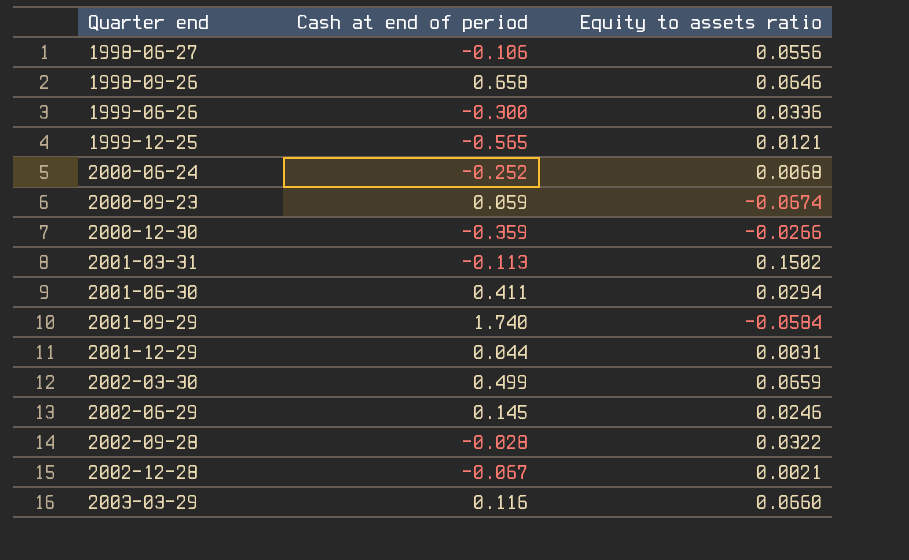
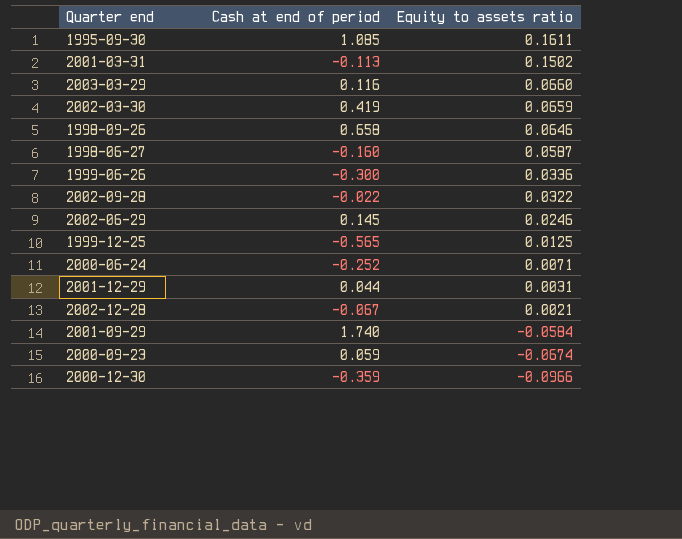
row order: Quarter end ascending -> Equity to assets ratio descending
row 2001-06-30: 0.411 | 0.0294 -> none
row 1995-09-30: none -> 1.085 | 0.1611
2002-03-30 | Cash at end of period: 0.499 -> 0.419
1998-06-27 | Cash at end of period: -0.106 -> -0.160
1998-06-27 | Equity to assets ratio: 0.0556 -> 0.0587
2002-09-28 | Cash at end of period: -0.028 -> -0.022
1999-12-25 | Equity to assets ratio: 0.0121 -> 0.0125
2000-06-24 | Equity to assets ratio: 0.0068 -> 0.0071
2000-12-30 | Equity to assets ratio: -0.0266 -> -0.0966

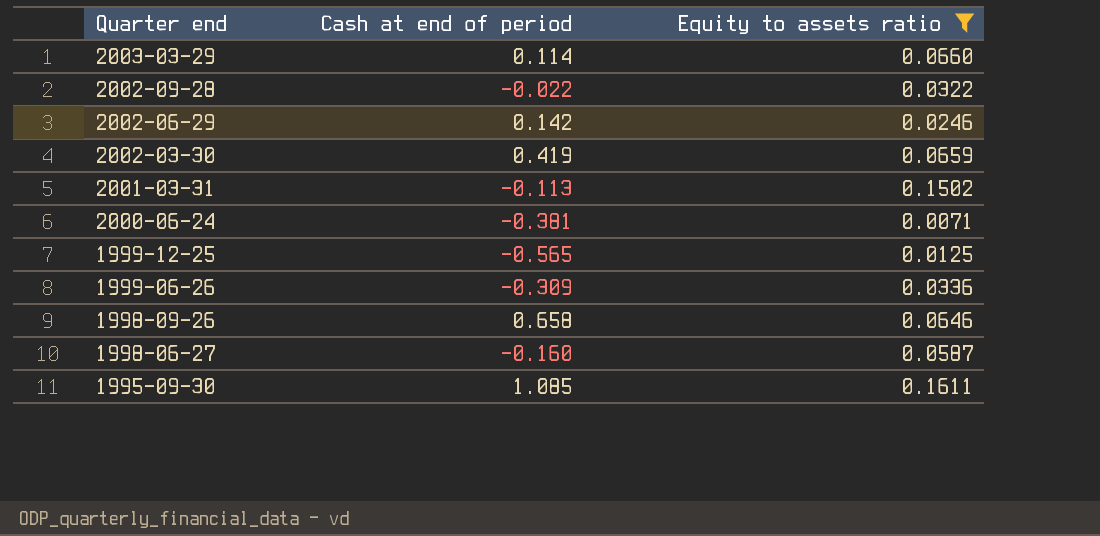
filter: none -> Equity to assets ratio >= 0.0071
row order: Equity to assets ratio descending -> Quarter end descending
2003-03-29 | Cash at end of period: 0.116 -> 0.114
2002-06-29 | Cash at end of period: 0.145 -> 0.142
2000-06-24 | Cash at end of period: -0.252 -> -0.381
1999-06-26 | Cash at end of period: -0.300 -> -0.309

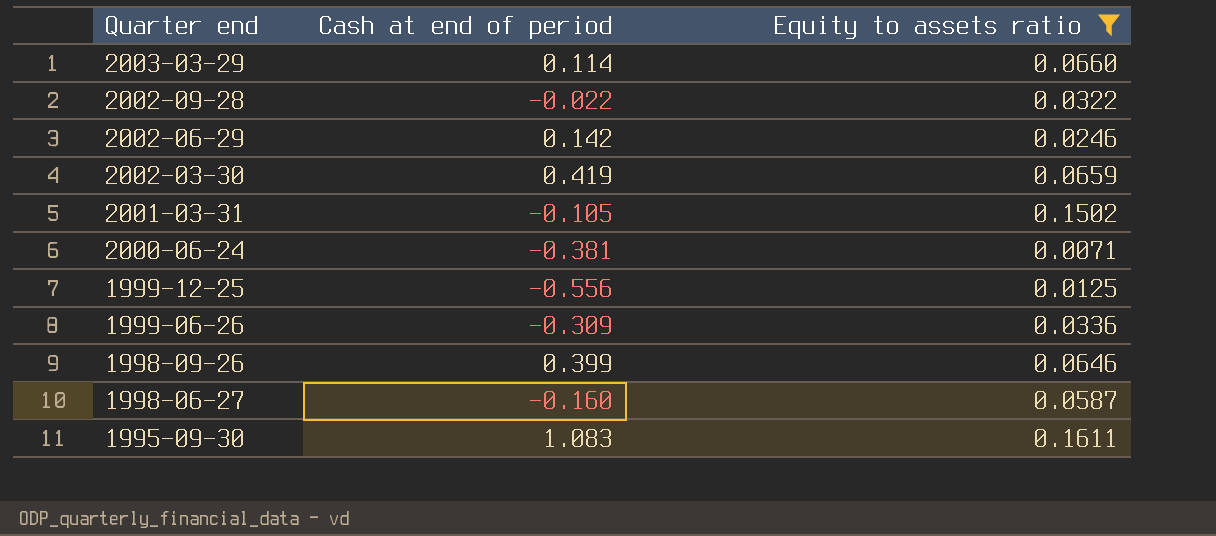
2001-03-31 | Cash at end of period: -0.113 -> -0.105
1999-12-25 | Cash at end of period: -0.565 -> -0.556
1998-09-26 | Cash at end of period: 0.658 -> 0.399
1995-09-30 | Cash at end of period: 1.085 -> 1.083

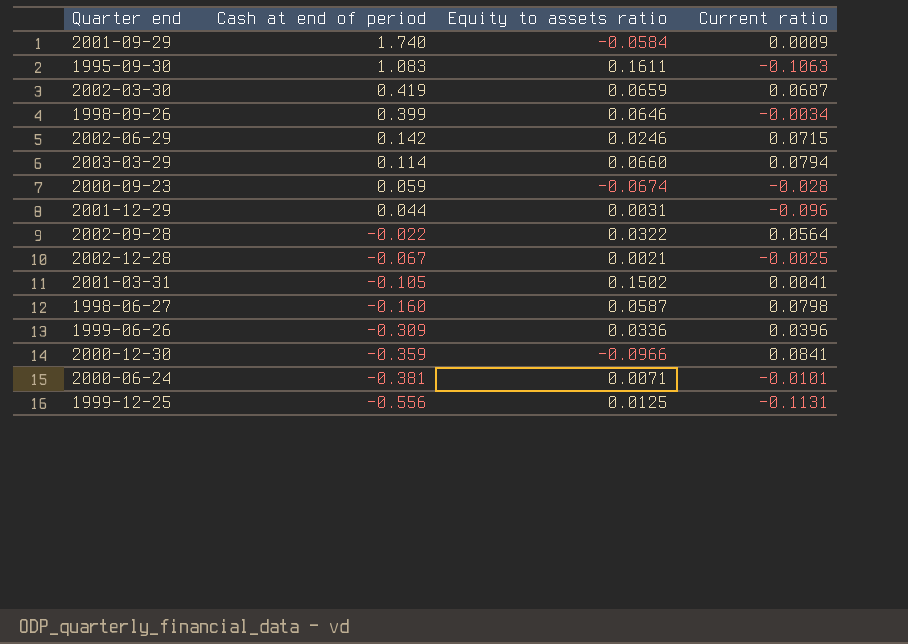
filter: Equity to assets ratio >= 0.0071 -> none
row order: Quarter end descending -> Cash at end of period descending
column Current ratio | position: none -> 4

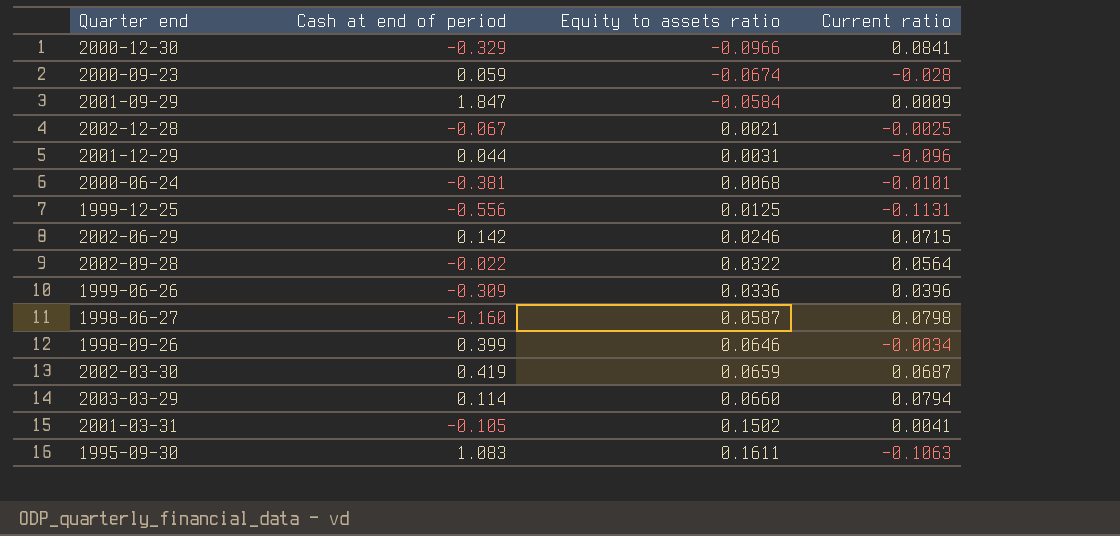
row order: Cash at end of period descending -> Equity to assets ratio ascending
2000-12-30 | Cash at end of period: -0.359 -> -0.329
2001-09-29 | Cash at end of period: 1.740 -> 1.847
2000-06-24 | Equity to assets ratio: 0.0071 -> 0.0068

